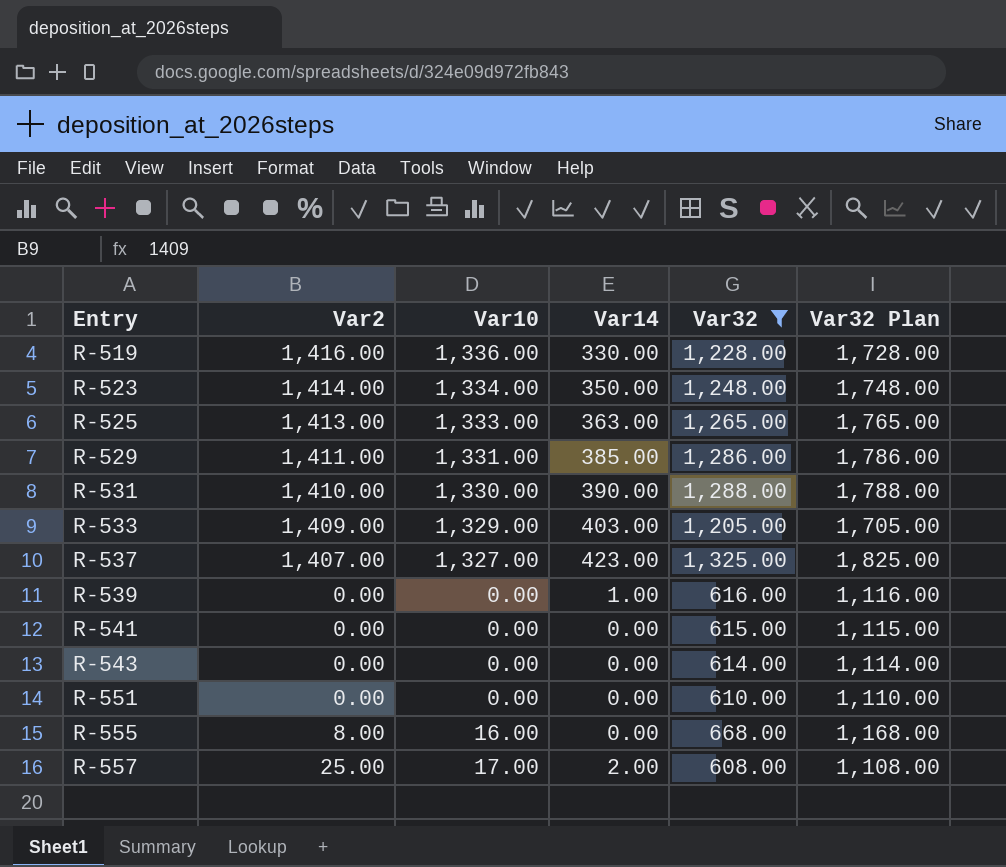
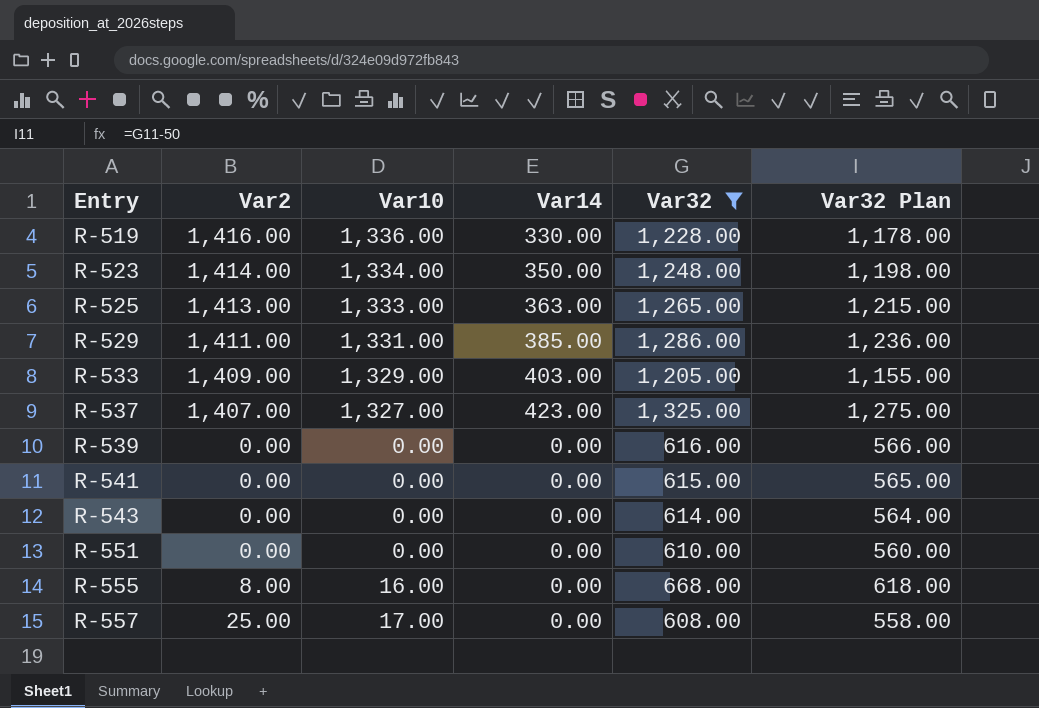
column Var32 Plan | formula: [Var32] + 500 -> [Var32] - 50
row R-531: 1,410.00 | 1,330.00 | 390.00 | 1,288.00 | 1,788.00 -> none
R-539 | Var14: 1.00 -> 0.00
R-557 | Var14: 2.00 -> 0.00

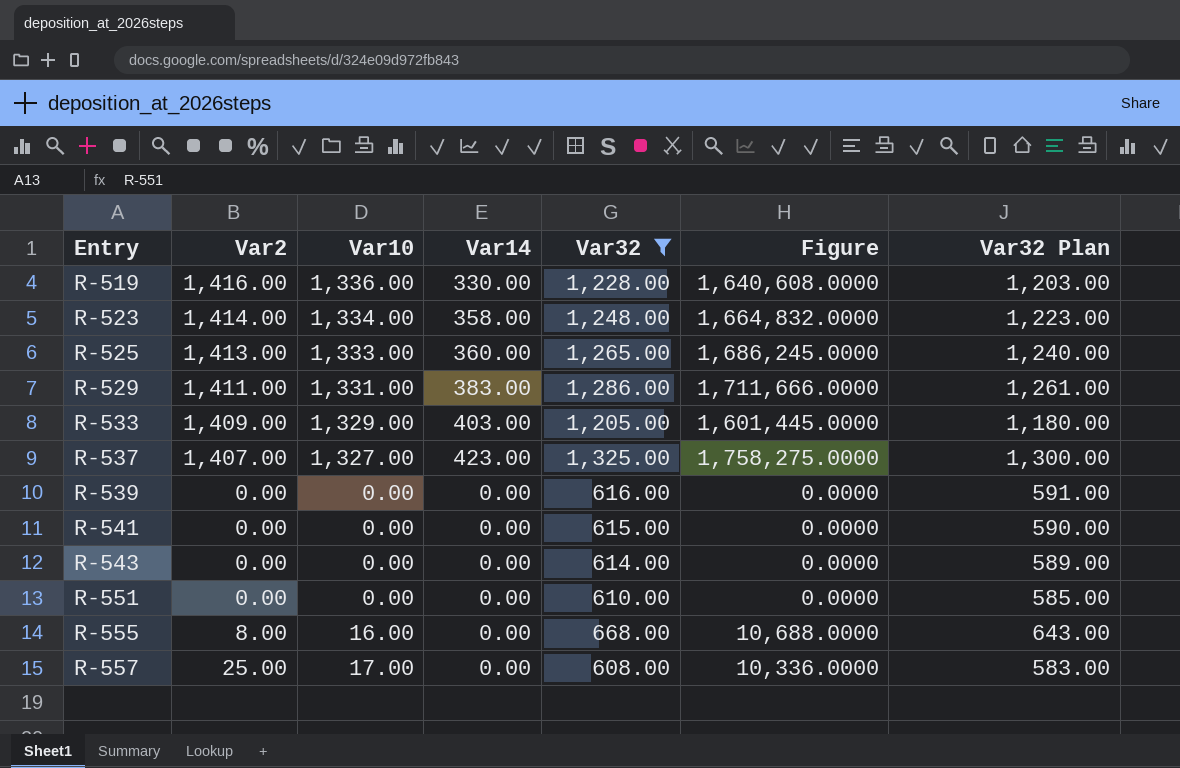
column Figure | formula: none -> [Var10] * [Var32]
column Var32 Plan | formula: [Var32] - 50 -> [Var32] - 25
R-523 | Var14: 350.00 -> 358.00
R-525 | Var14: 363.00 -> 360.00
R-529 | Var14: 385.00 -> 383.00

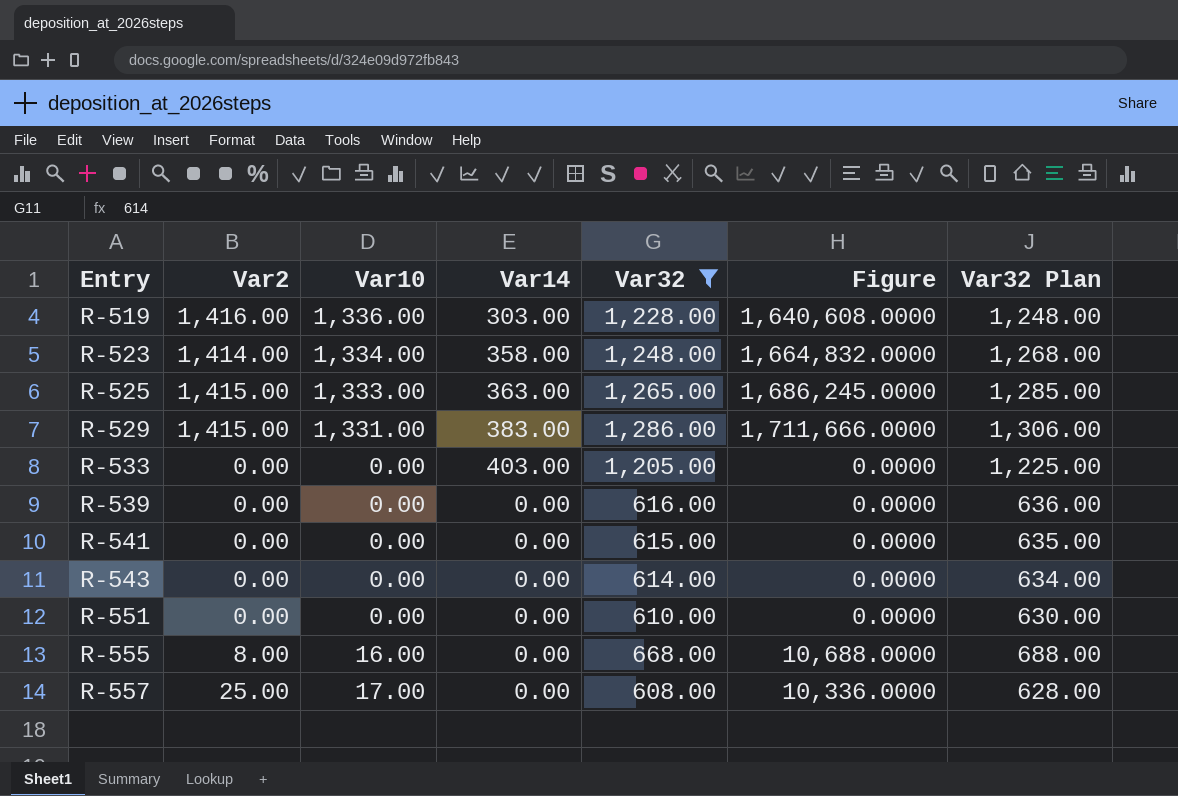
column Var32 Plan | formula: [Var32] - 25 -> [Var32] + 20
row R-537: 1,407.00 | 1,327.00 | 423.00 | 1,325.00 | 1,758,275.0000 | 1,300.00 -> none
R-519 | Var14: 330.00 -> 303.00
R-525 | Var2: 1,413.00 -> 1,415.00
R-525 | Var14: 360.00 -> 363.00
R-529 | Var2: 1,411.00 -> 1,415.00
R-533 | Var2: 1,409.00 -> 0.00
R-533 | Var10: 1,329.00 -> 0.00
R-533 | Figure: 1,601,445.0000 -> 0.0000

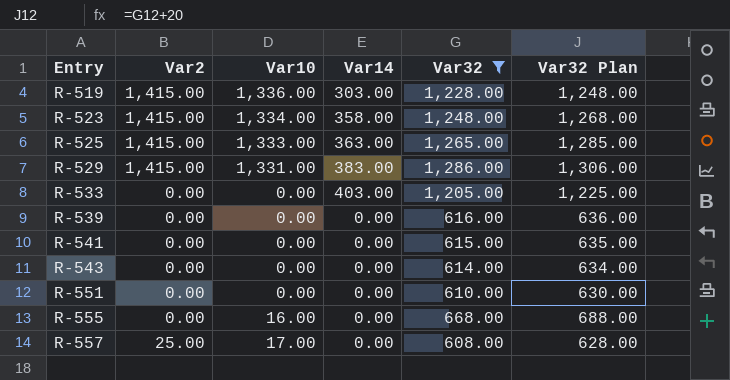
column Figure | formula: [Var10] * [Var32] -> none
R-519 | Var2: 1,416.00 -> 1,415.00
R-523 | Var2: 1,414.00 -> 1,415.00
R-555 | Var2: 8.00 -> 0.00

